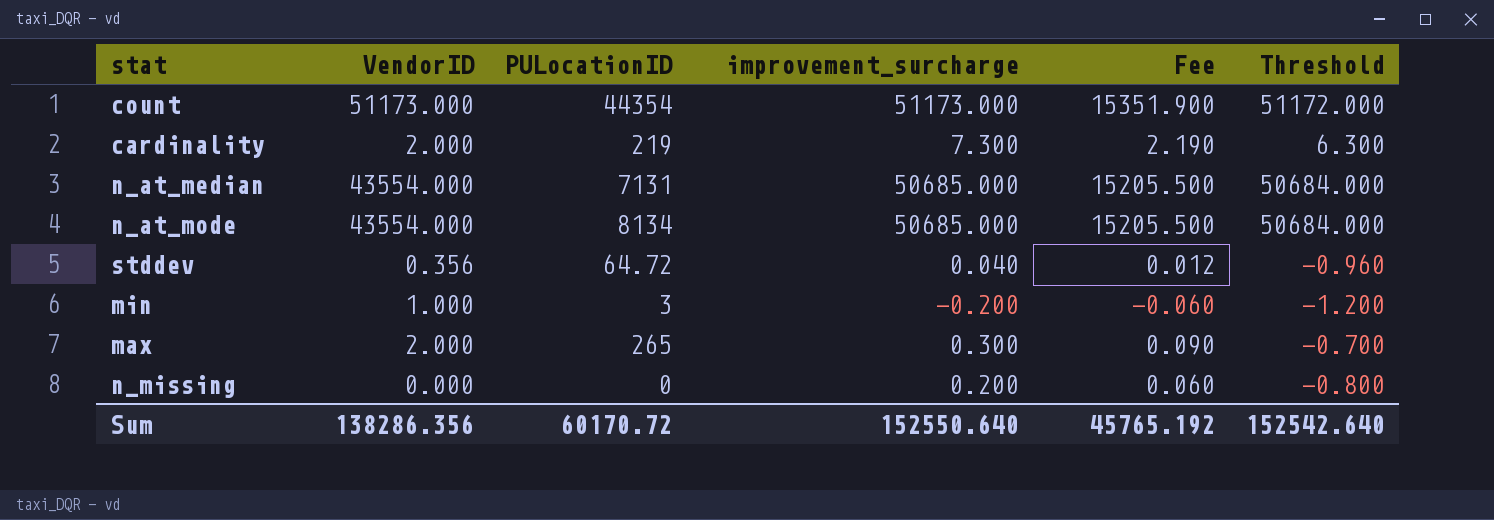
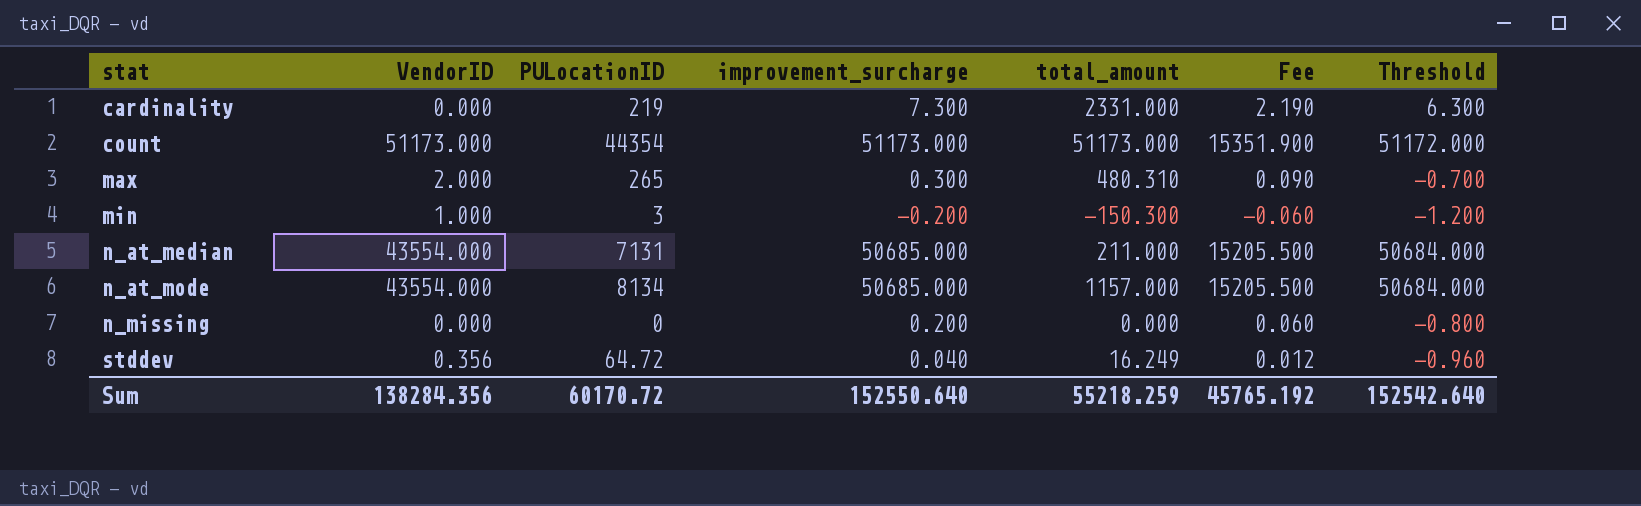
row order: none -> stat ascending
column total_amount | position: none -> 5
cardinality | VendorID: 2.000 -> 0.000
Sum | VendorID: 138286.356 -> 138284.356

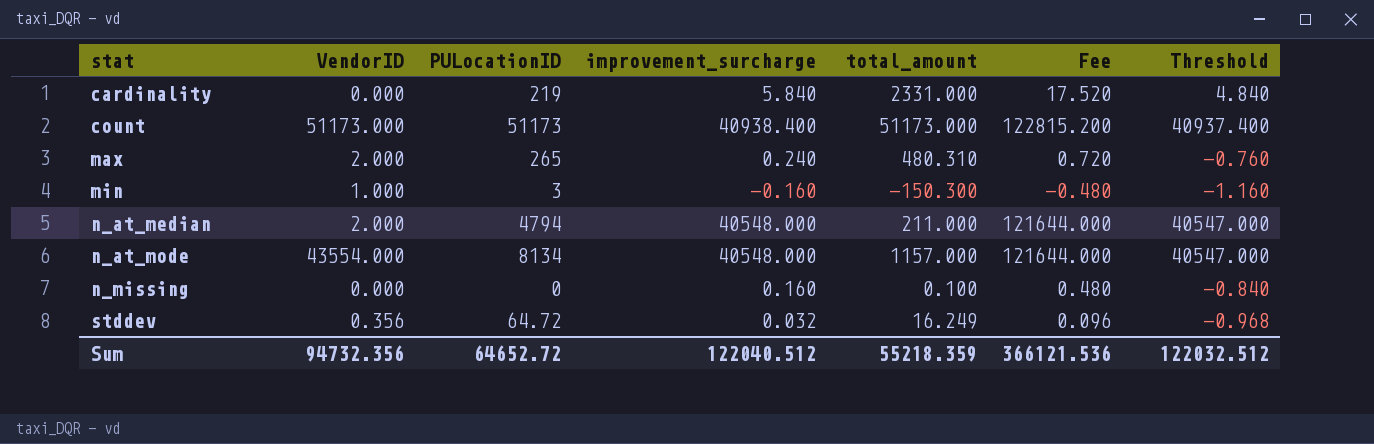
column Fee | formula: [improvement_surcharge] * 0.3 -> [improvement_surcharge] * 3
cardinality | improvement_surcharge: 7.300 -> 5.840
cardinality | Threshold: 6.300 -> 4.840
count | PULocationID: 44354 -> 51173
count | improvement_surcharge: 51173.000 -> 40938.400
count | Threshold: 51172.000 -> 40937.400
max | improvement_surcharge: 0.300 -> 0.240
max | Threshold: -0.700 -> -0.760
min | improvement_surcharge: -0.200 -> -0.160
min | Threshold: -1.200 -> -1.160
n_at_median | VendorID: 43554.000 -> 2.000
n_at_median | PULocationID: 7131 -> 4794
n_at_median | improvement_surcharge: 50685.000 -> 40548.000
n_at_median | Threshold: 50684.000 -> 40547.000
n_at_mode | improvement_surcharge: 50685.000 -> 40548.000
n_at_mode | Threshold: 50684.000 -> 40547.000
n_missing | improvement_surcharge: 0.200 -> 0.160
n_missing | total_amount: 0.000 -> 0.100
n_missing | Threshold: -0.800 -> -0.840
stddev | improvement_surcharge: 0.040 -> 0.032
stddev | Threshold: -0.960 -> -0.968
Sum | VendorID: 138284.356 -> 94732.356
Sum | PULocationID: 60170.72 -> 64652.72
Sum | improvement_surcharge: 152550.640 -> 122040.512
Sum | total_amount: 55218.259 -> 55218.359
Sum | Fee: 45765.192 -> 366121.536
Sum | Threshold: 152542.640 -> 122032.512

